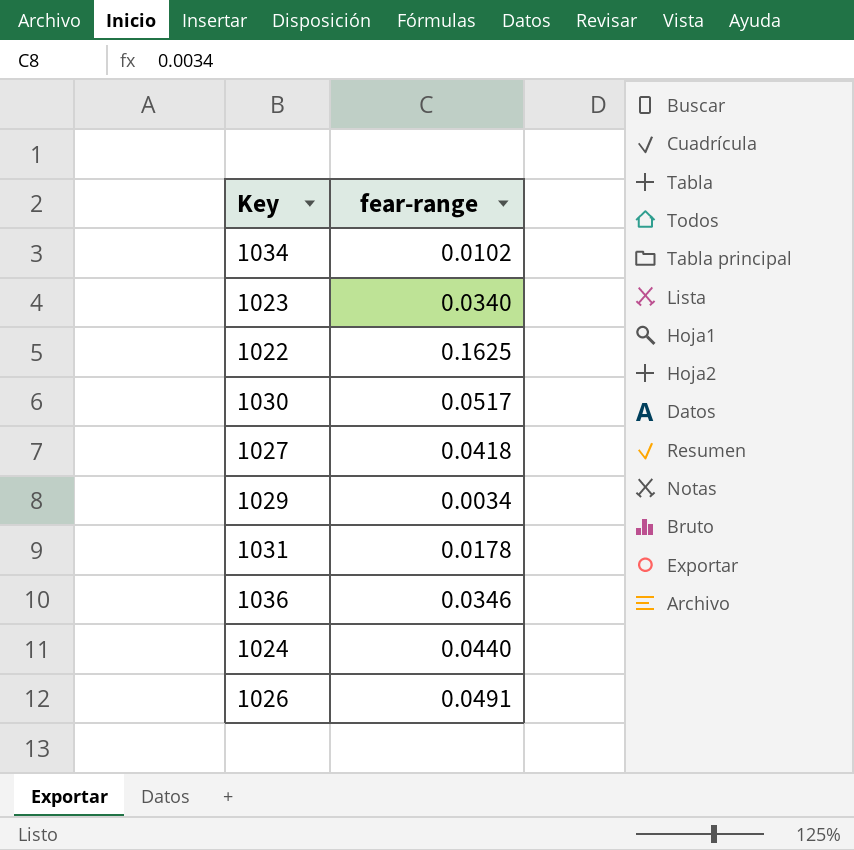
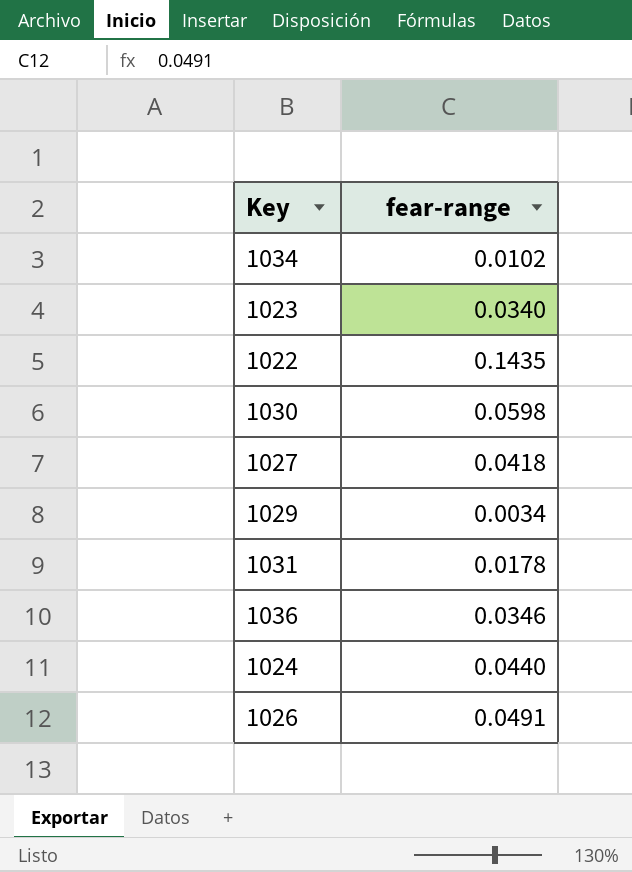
1022 | fear-range: 0.1625 -> 0.1435
1030 | fear-range: 0.0517 -> 0.0598

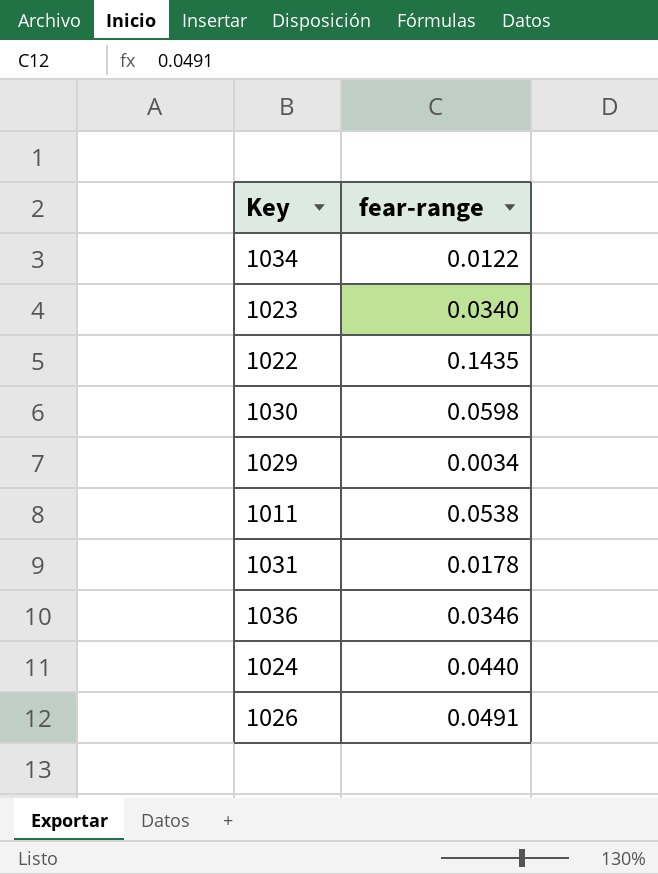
row 1027: 0.0418 -> none
1034 | fear-range: 0.0102 -> 0.0122
row 1011: none -> 0.0538

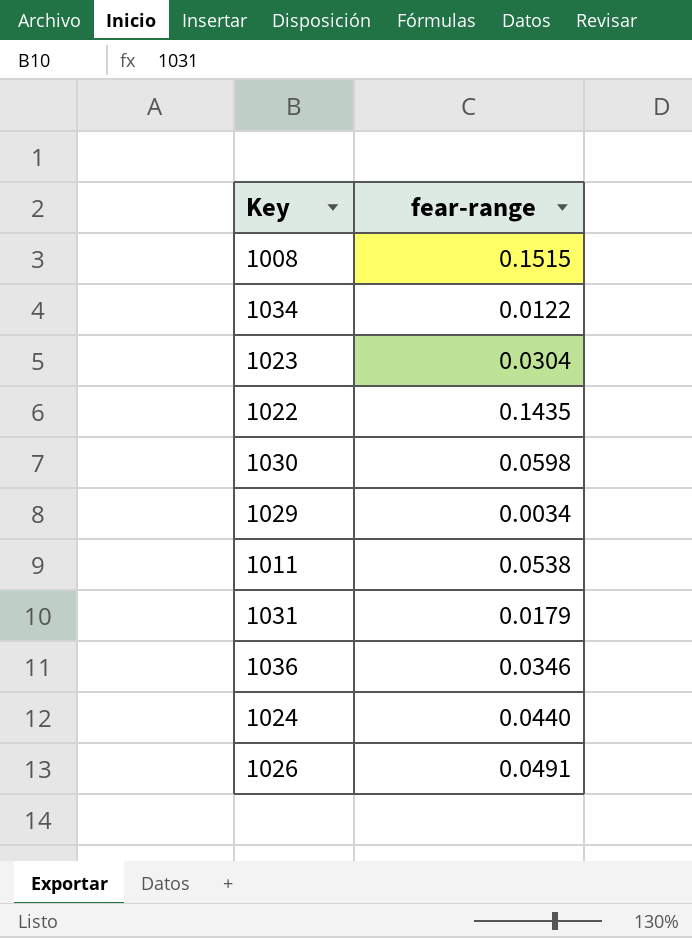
row 1008: none -> 0.1515
1023 | fear-range: 0.0340 -> 0.0304
1031 | fear-range: 0.0178 -> 0.0179

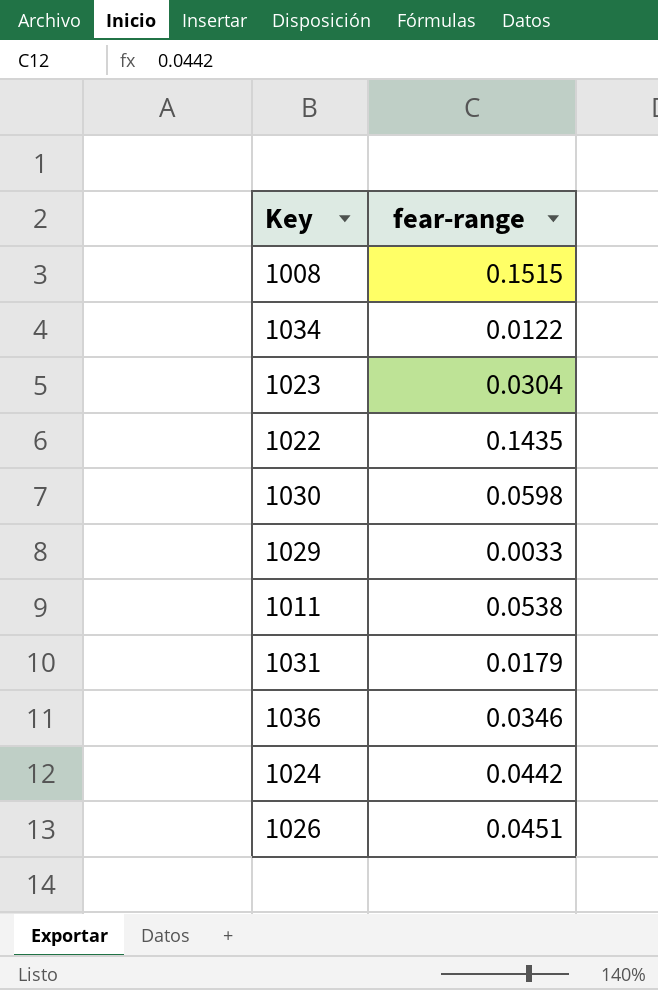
1029 | fear-range: 0.0034 -> 0.0033
1024 | fear-range: 0.0440 -> 0.0442
1026 | fear-range: 0.0491 -> 0.0451

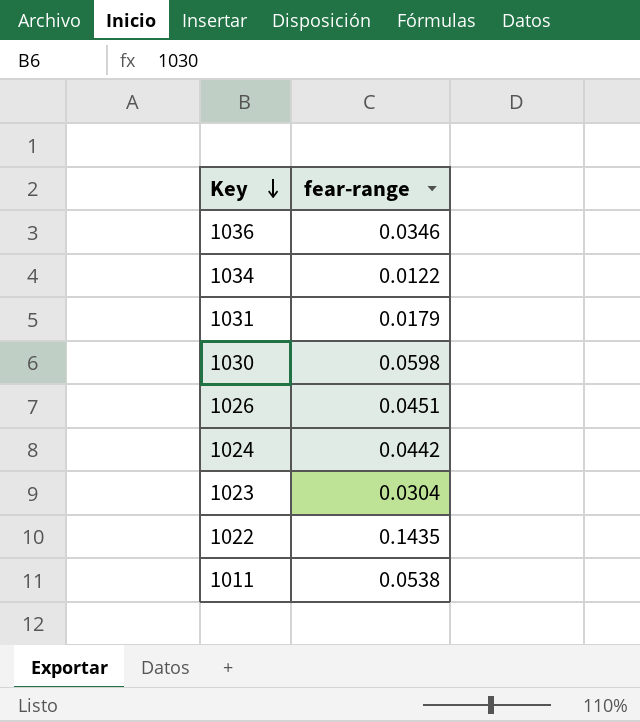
row order: none -> Key descending
row 1008: 0.1515 -> none
row 1029: 0.0033 -> none

